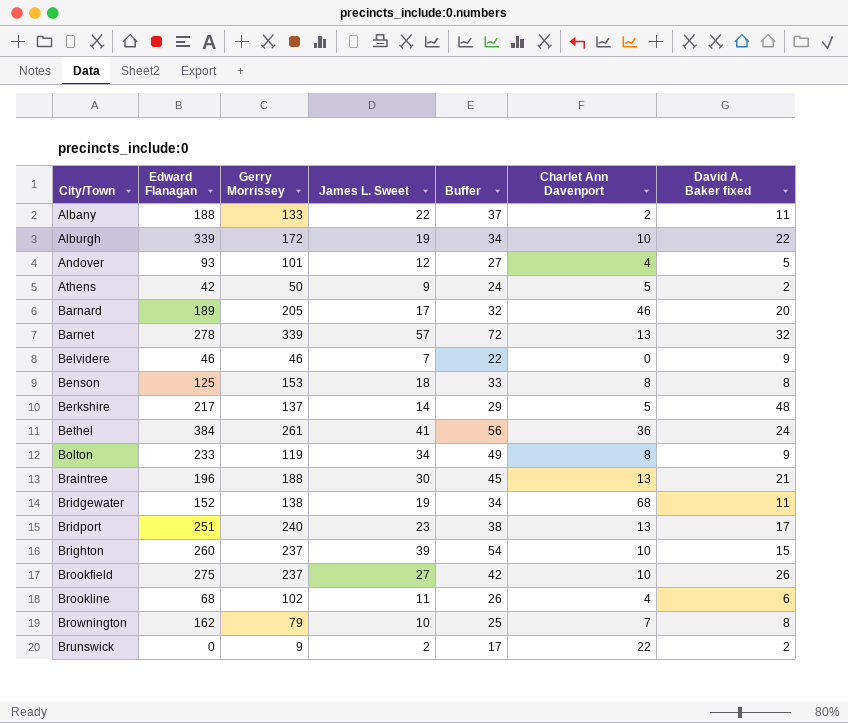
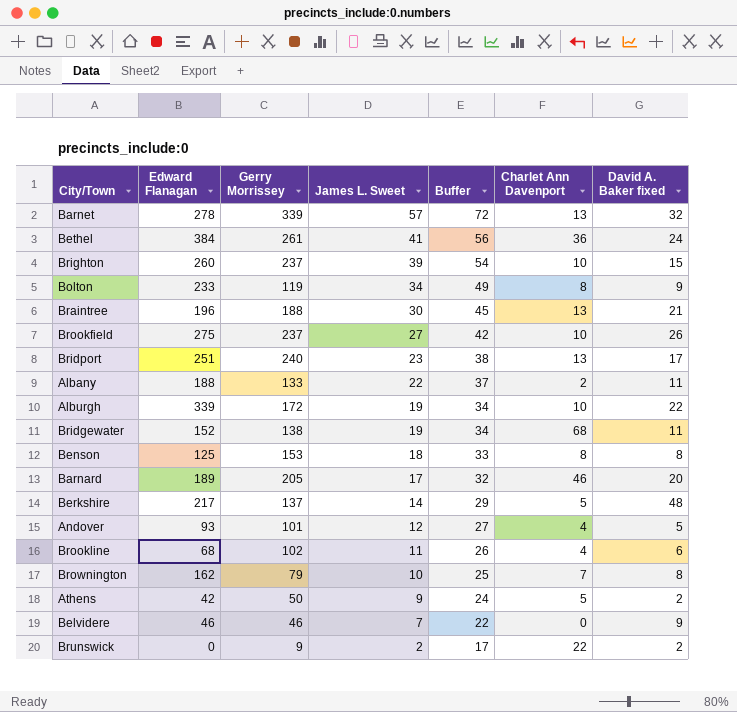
row order: City/Town ascending -> James L. Sweet descending

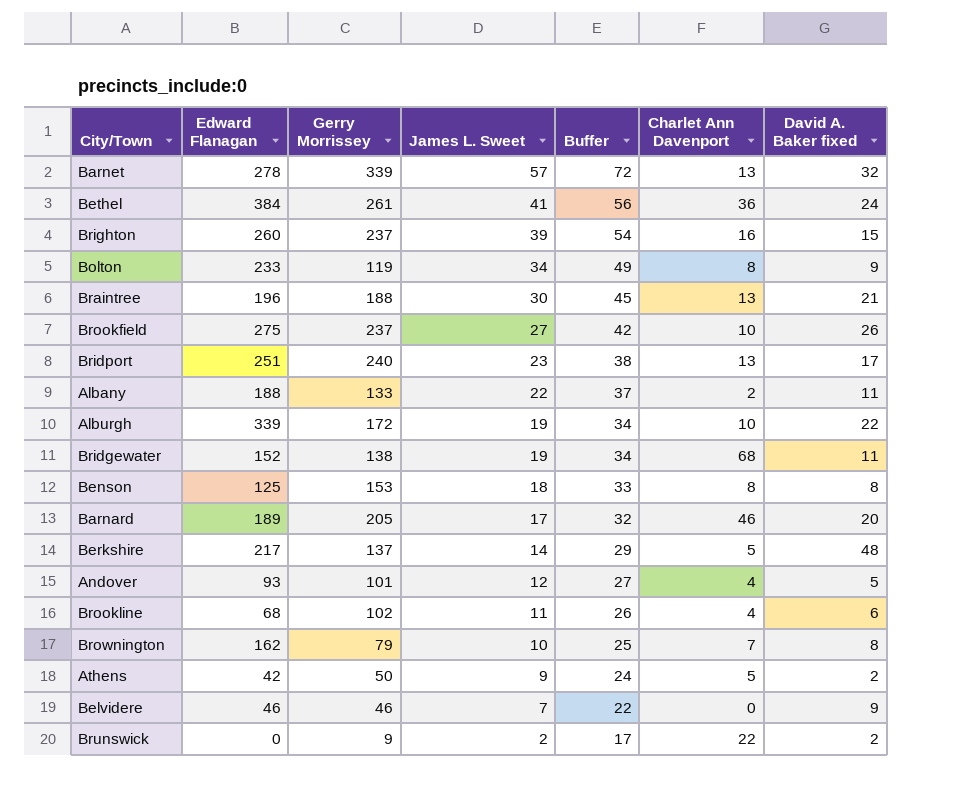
Brighton | Charlet Ann Davenport: 10 -> 16

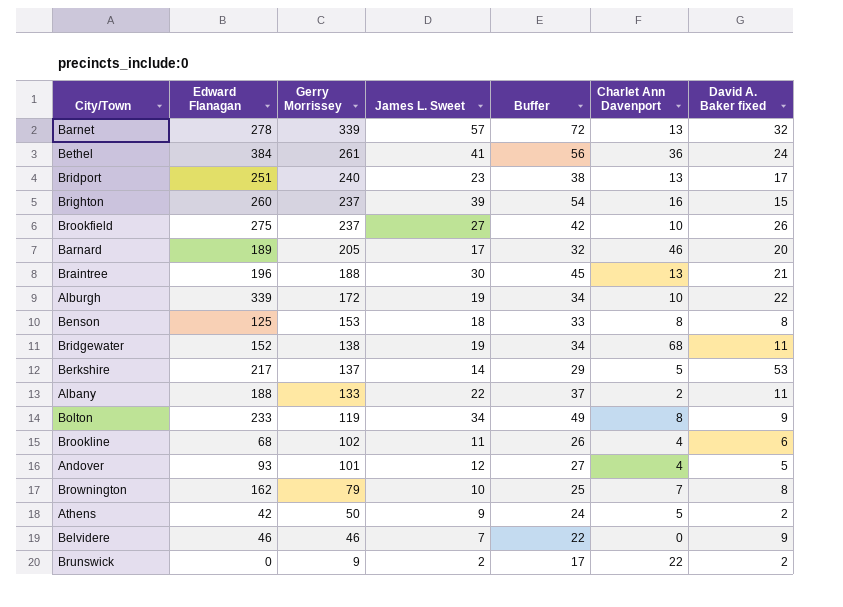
row order: James L. Sweet descending -> Gerry Morrissey descending
Berkshire | David A. Baker fixed: 48 -> 53

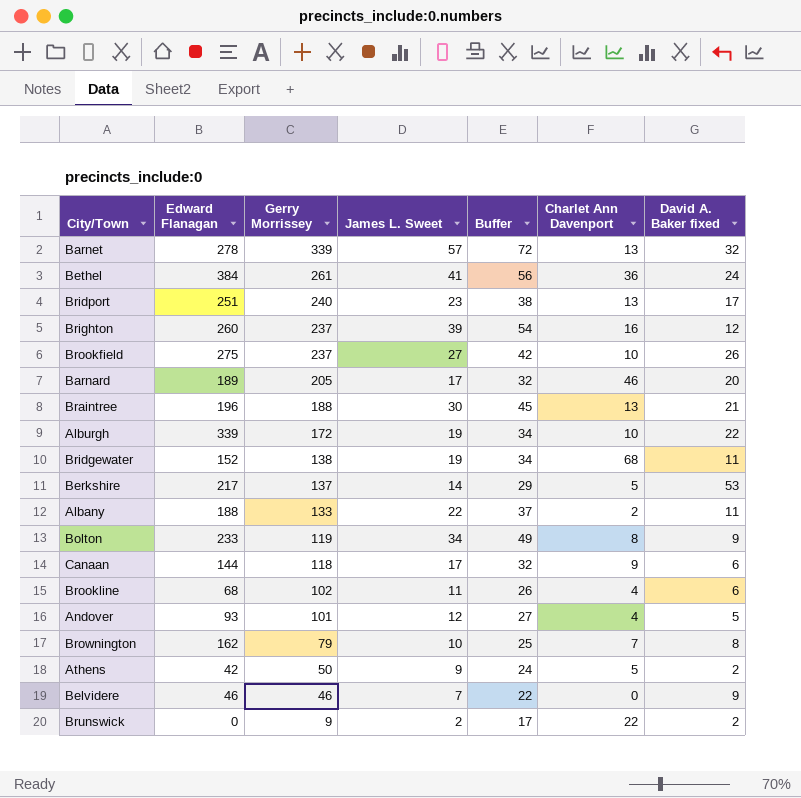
row Benson: 125 | 153 | 18 | 33 | 8 | 8 -> none
Brighton | David A. Baker fixed: 15 -> 12
row Canaan: none -> 144 | 118 | 17 | 32 | 9 | 6

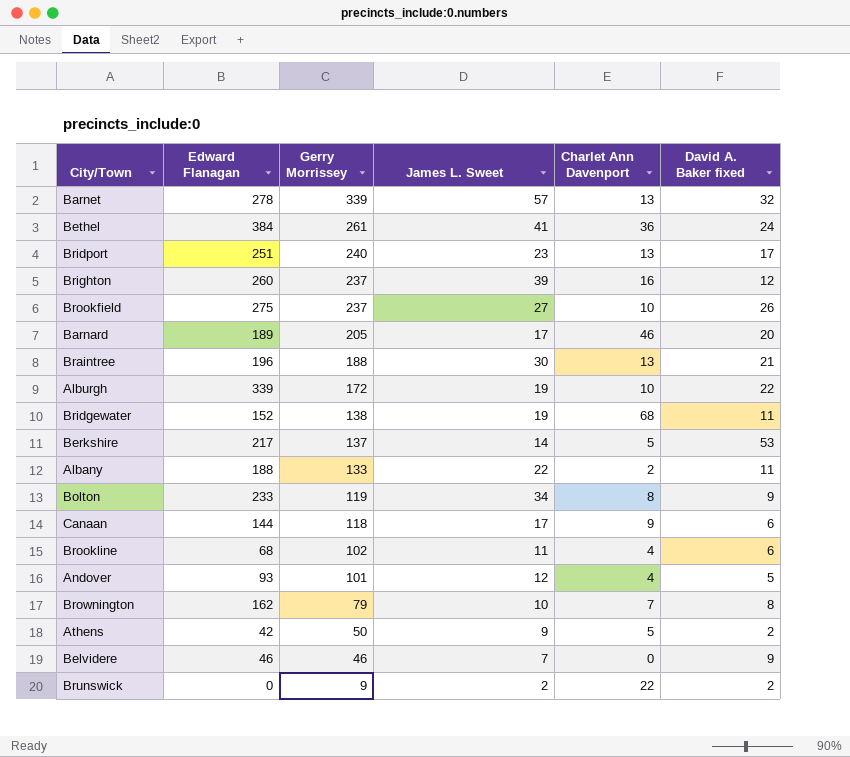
column Buffer | formula: [James L. Sweet] + 15 -> none

